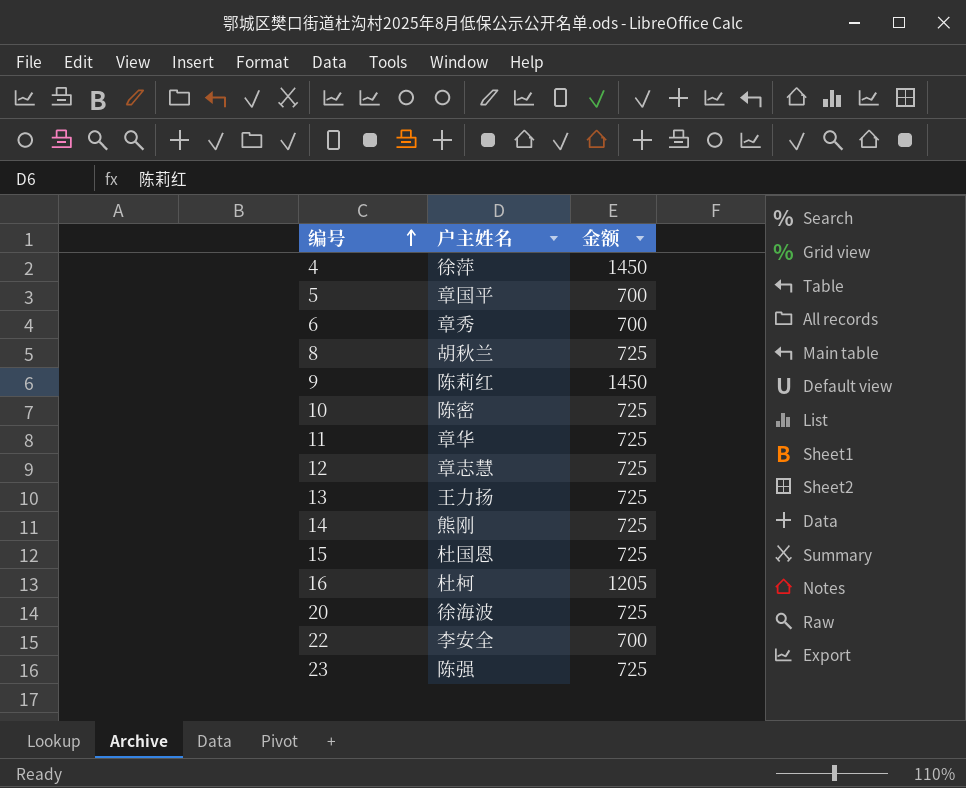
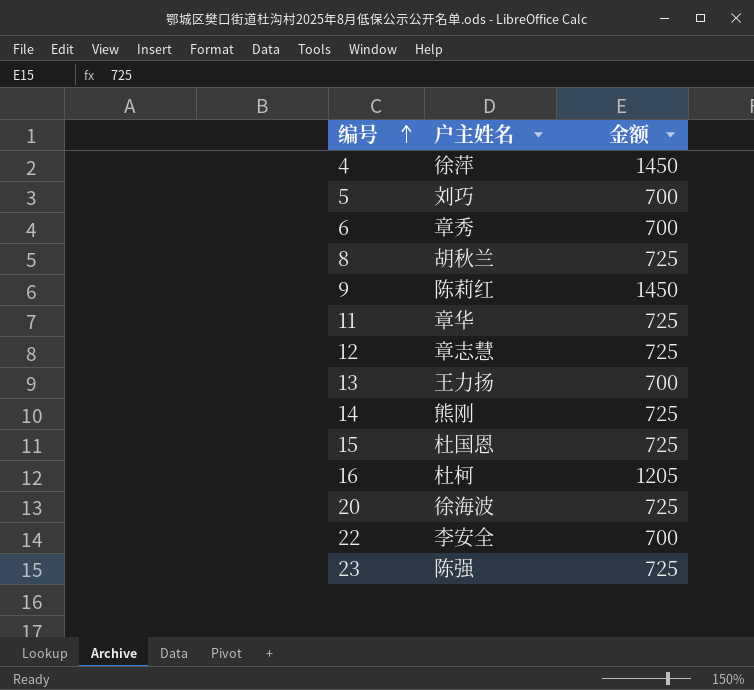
row 10: 陈密 | 725 -> none
5 | 户主姓名: 章国平 -> 刘巧
13 | 金额: 725 -> 700

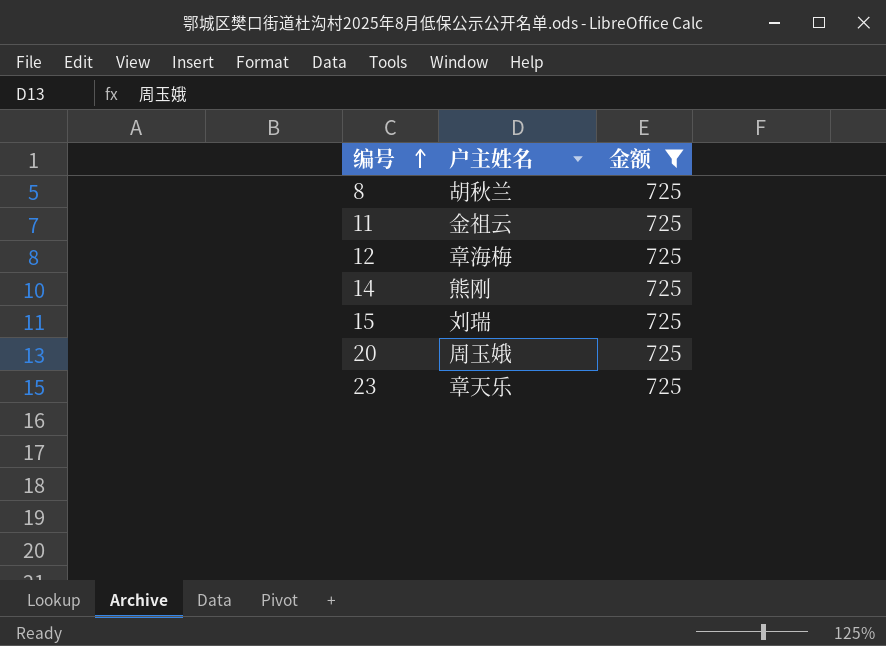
filter: none -> 金额 = 725
11 | 户主姓名: 章华 -> 金祖云
12 | 户主姓名: 章志慧 -> 章海梅
15 | 户主姓名: 杜国恩 -> 刘瑞
20 | 户主姓名: 徐海波 -> 周玉娥
23 | 户主姓名: 陈强 -> 章天乐

